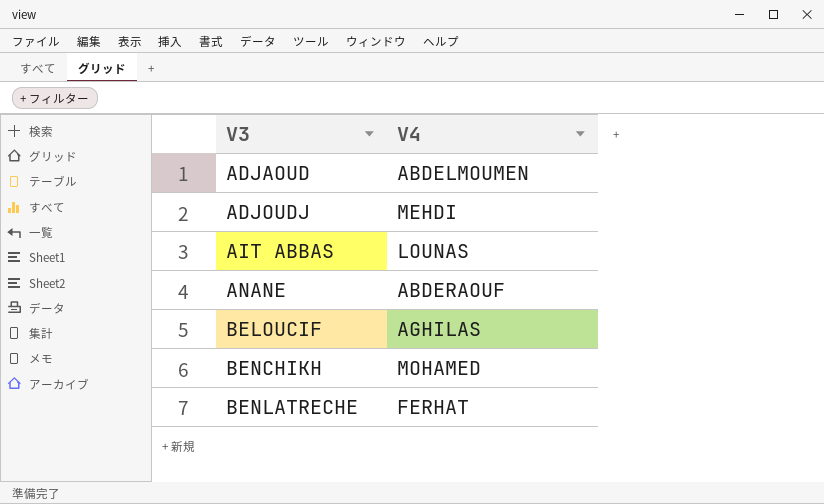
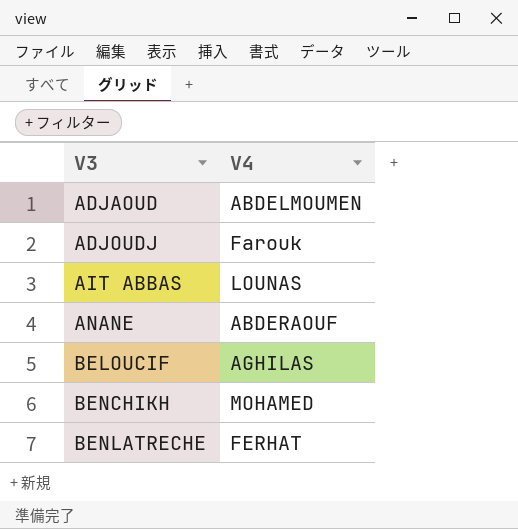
ADJOUDJ | V4: MEHDI -> Farouk

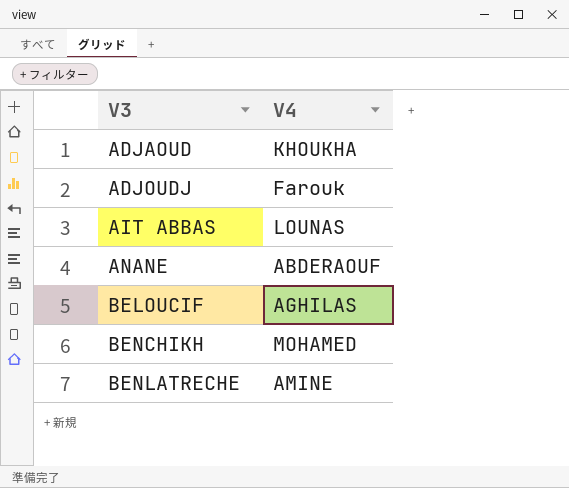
ADJAOUD | V4: ABDELMOUMEN -> KHOUKHA
BENLATRECHE | V4: FERHAT -> AMINE

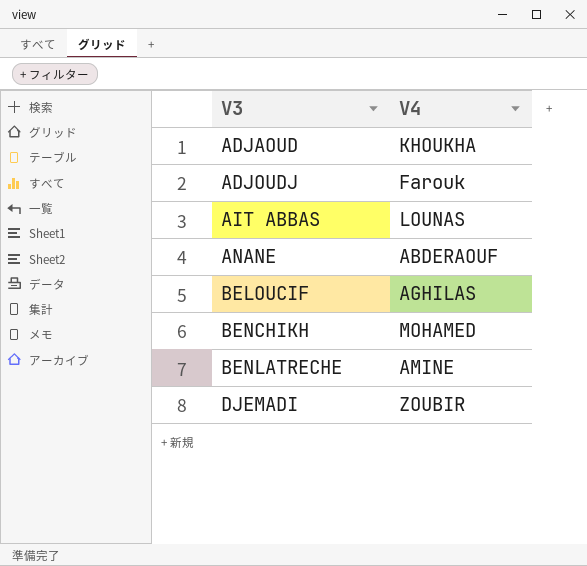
row DJEMADI: none -> ZOUBIR

